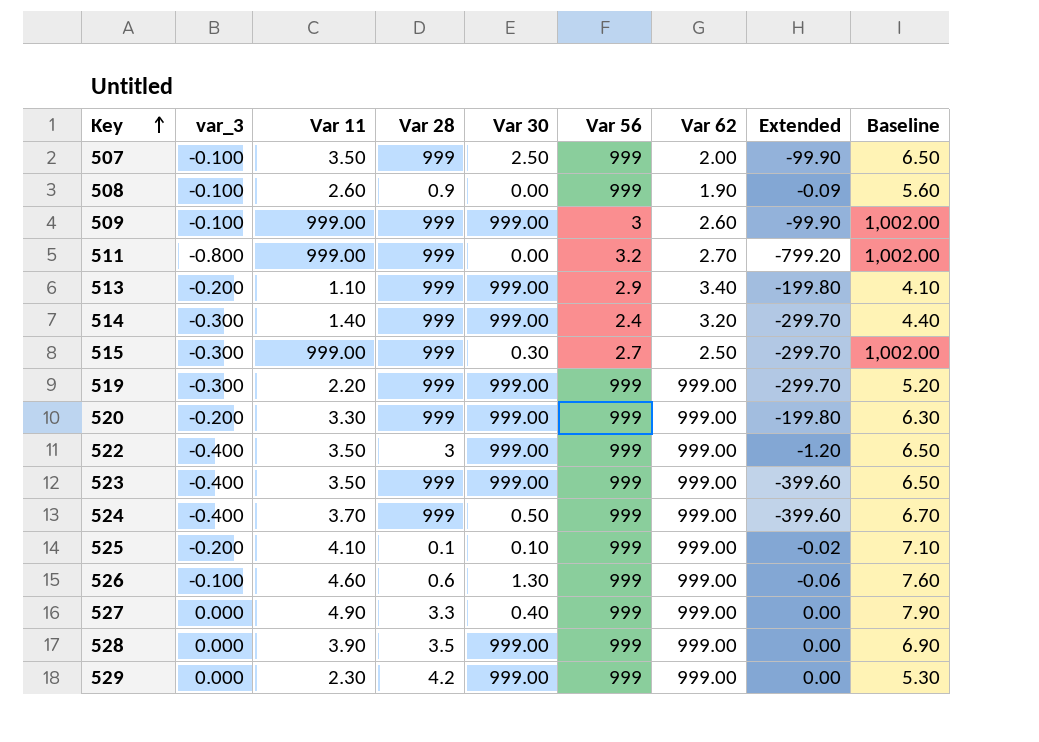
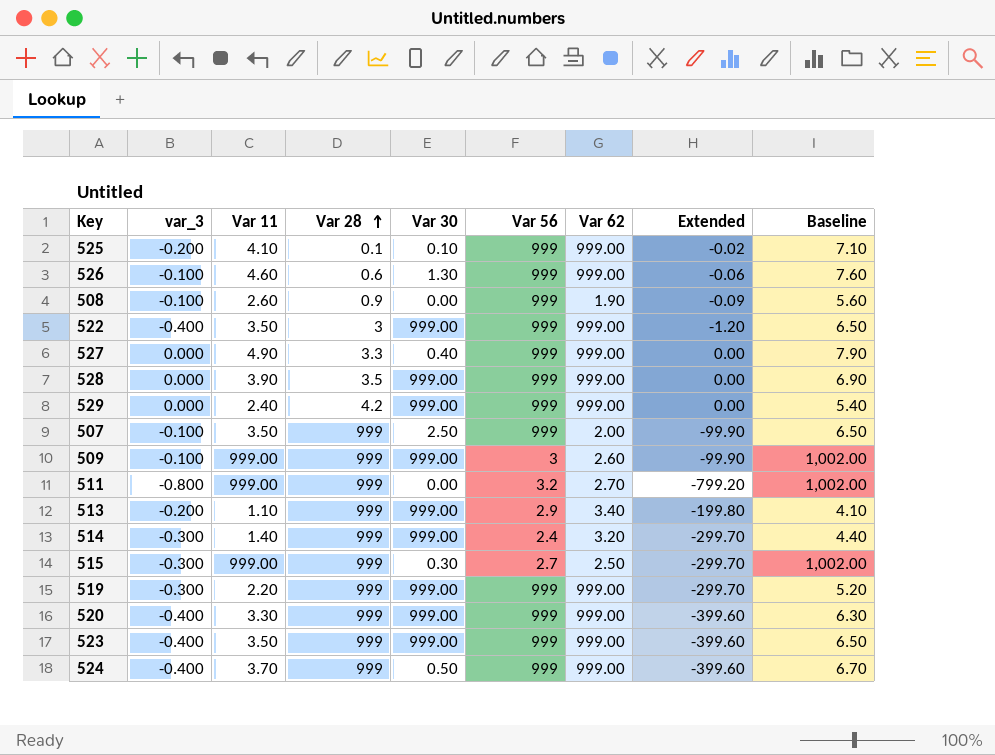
row order: Key ascending -> Var 28 ascending
529 | Var 11: 2.30 -> 2.40
529 | Baseline: 5.30 -> 5.40
520 | var_3: -0.200 -> -0.400
520 | Extended: -199.80 -> -399.60

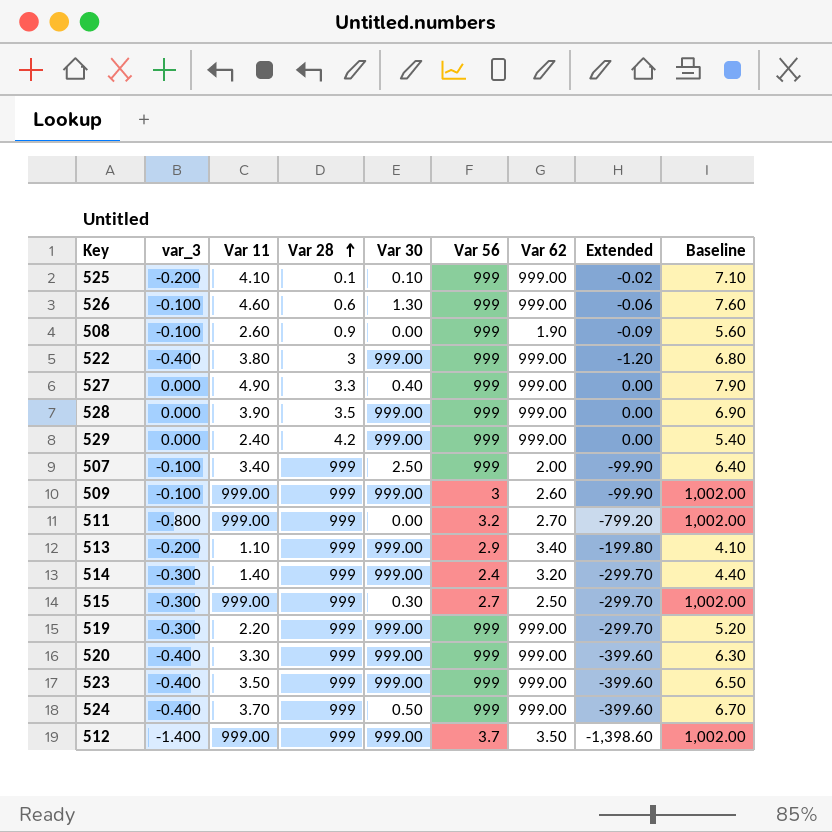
522 | Var 11: 3.50 -> 3.80
522 | Baseline: 6.50 -> 6.80
507 | Var 11: 3.50 -> 3.40
507 | Baseline: 6.50 -> 6.40
row 512: none -> -1.400 | 999.00 | 999 | 999.00 | 3.7 | 3.50 | -1,398.60 | 1,002.00

